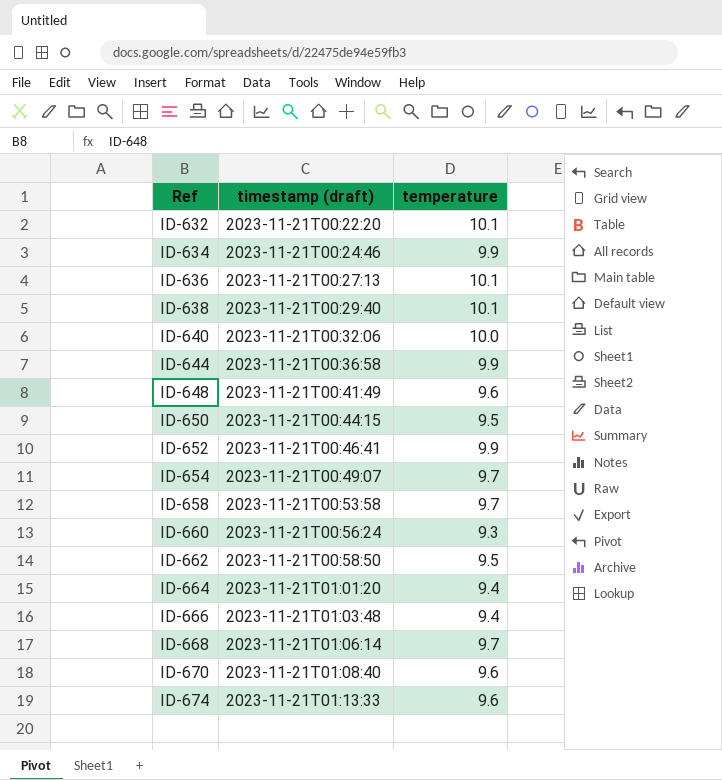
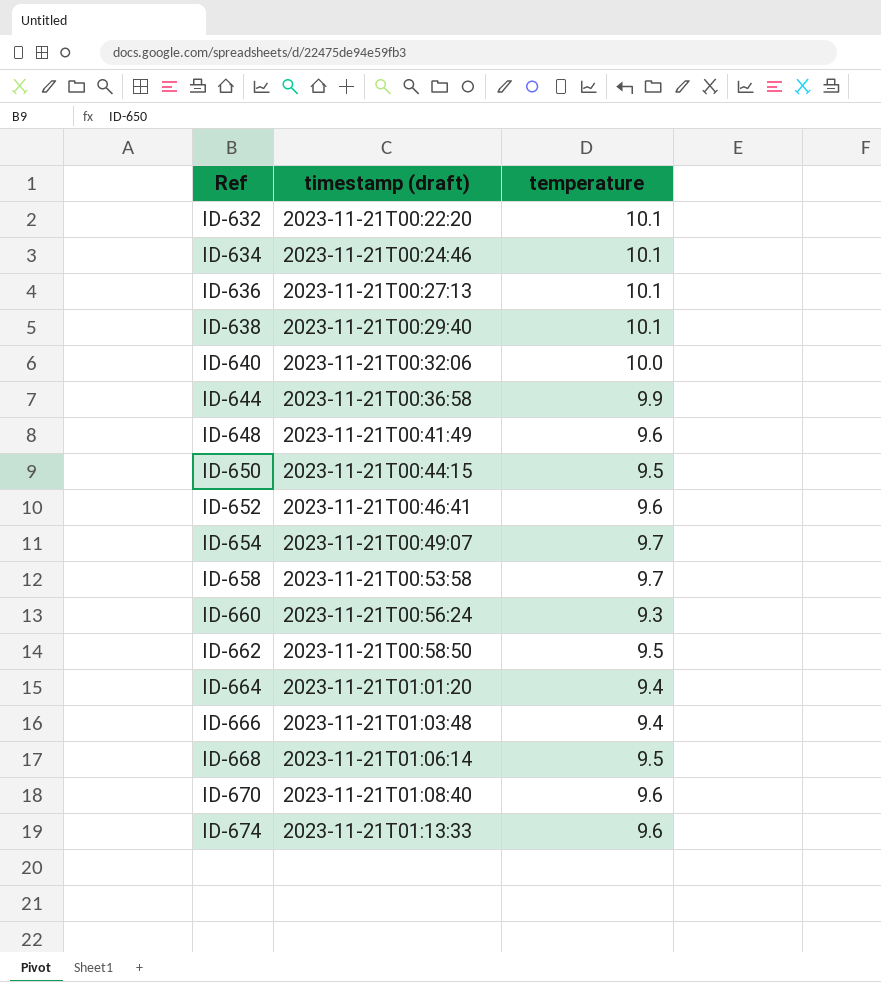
ID-634 | temperature: 9.9 -> 10.1
ID-652 | temperature: 9.9 -> 9.6
ID-668 | temperature: 9.7 -> 9.5

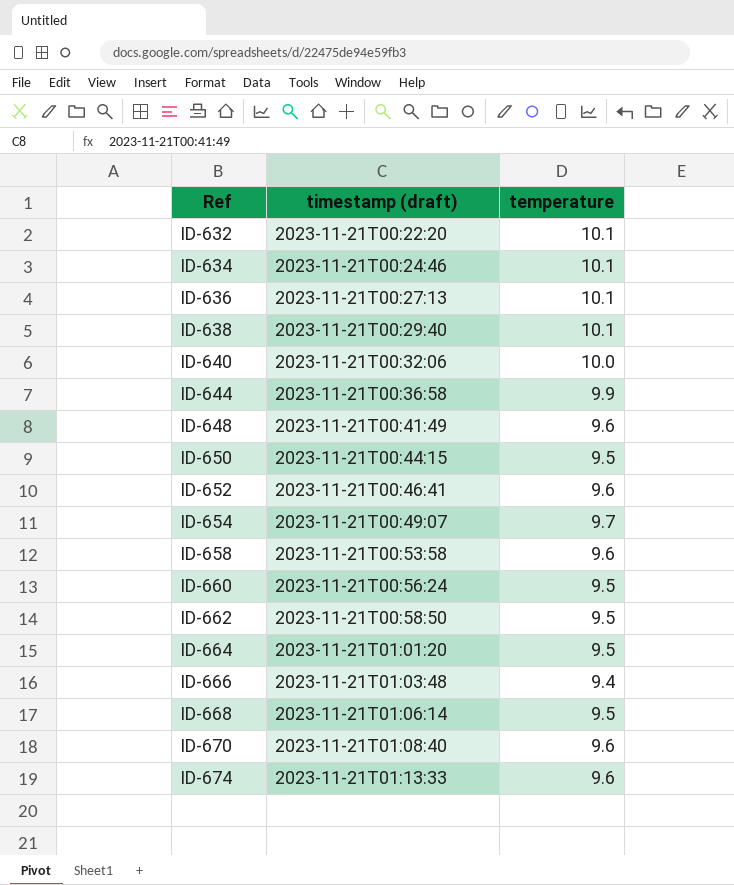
ID-658 | temperature: 9.7 -> 9.6
ID-660 | temperature: 9.3 -> 9.5
ID-664 | temperature: 9.4 -> 9.5

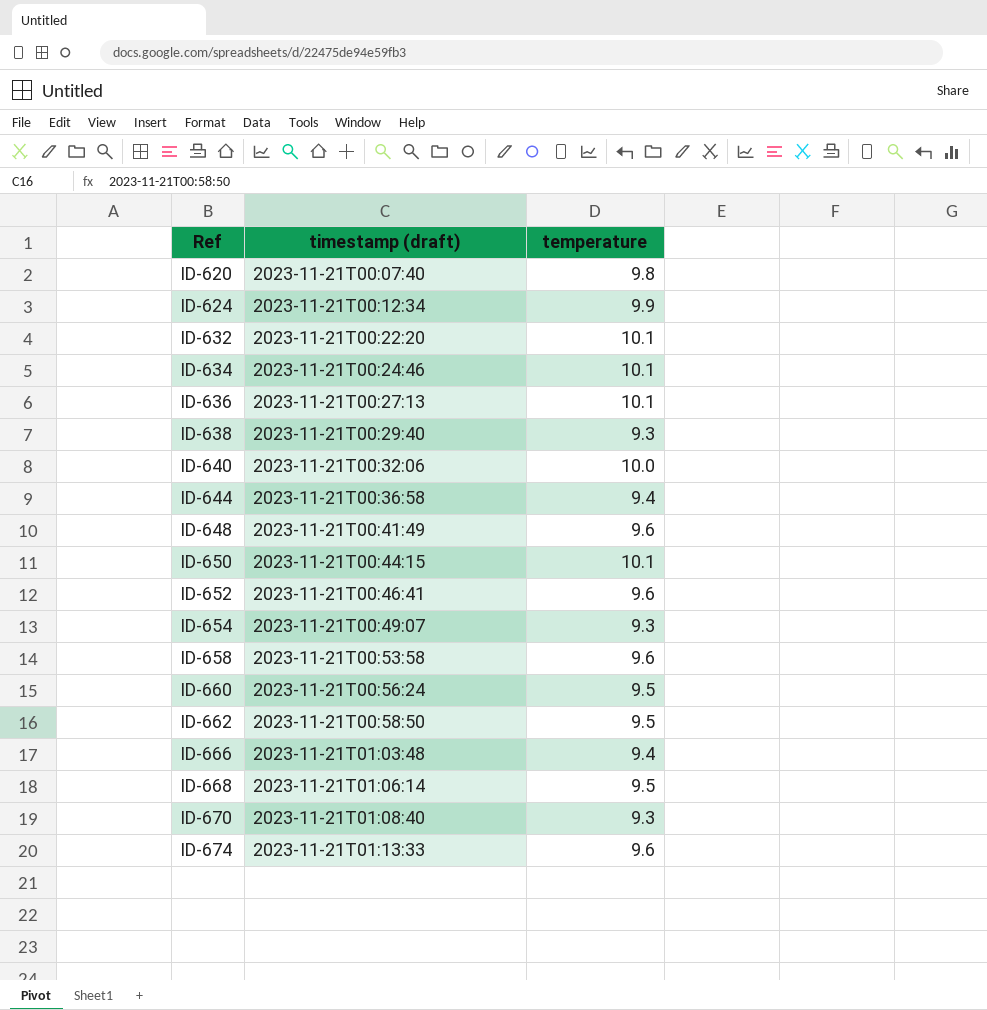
row ID-664: 2023-11-21T01:01:20 | 9.5 -> none
row ID-620: none -> 2023-11-21T00:07:40 | 9.8
row ID-624: none -> 2023-11-21T00:12:34 | 9.9
ID-638 | temperature: 10.1 -> 9.3
ID-644 | temperature: 9.9 -> 9.4
ID-650 | temperature: 9.5 -> 10.1
ID-654 | temperature: 9.7 -> 9.3
ID-670 | temperature: 9.6 -> 9.3

